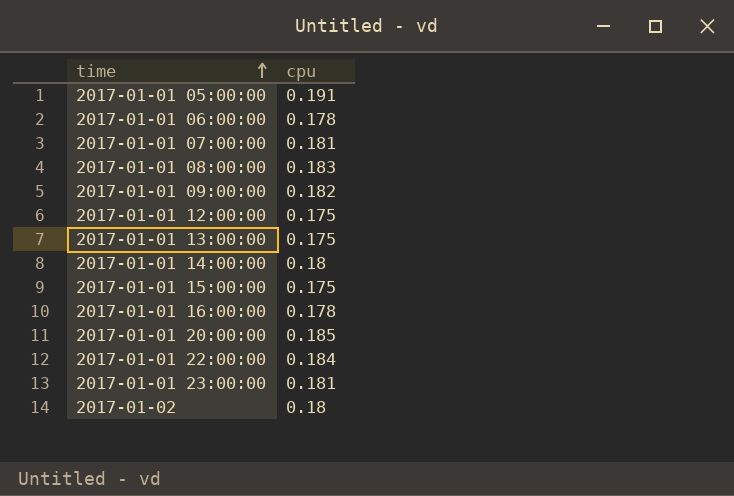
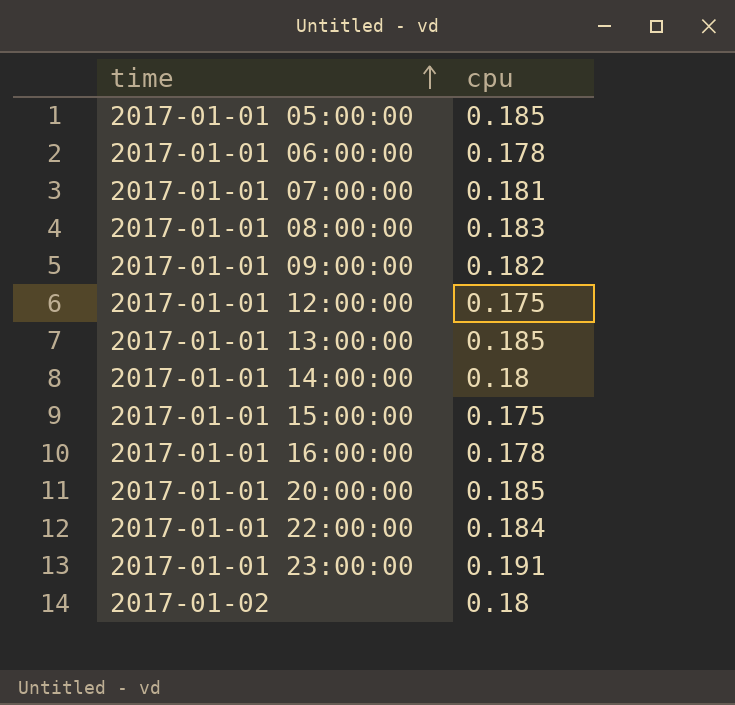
2017-01-01 05:00:00 | cpu: 0.191 -> 0.185
2017-01-01 13:00:00 | cpu: 0.175 -> 0.185
2017-01-01 23:00:00 | cpu: 0.181 -> 0.191

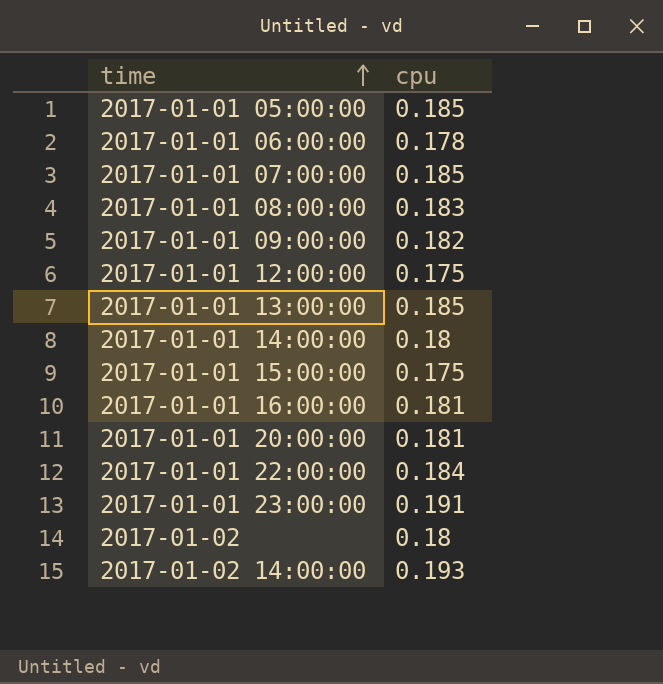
2017-01-01 07:00:00 | cpu: 0.181 -> 0.185
2017-01-01 16:00:00 | cpu: 0.178 -> 0.181
2017-01-01 20:00:00 | cpu: 0.185 -> 0.181
row 2017-01-02 14:00:00: none -> 0.193

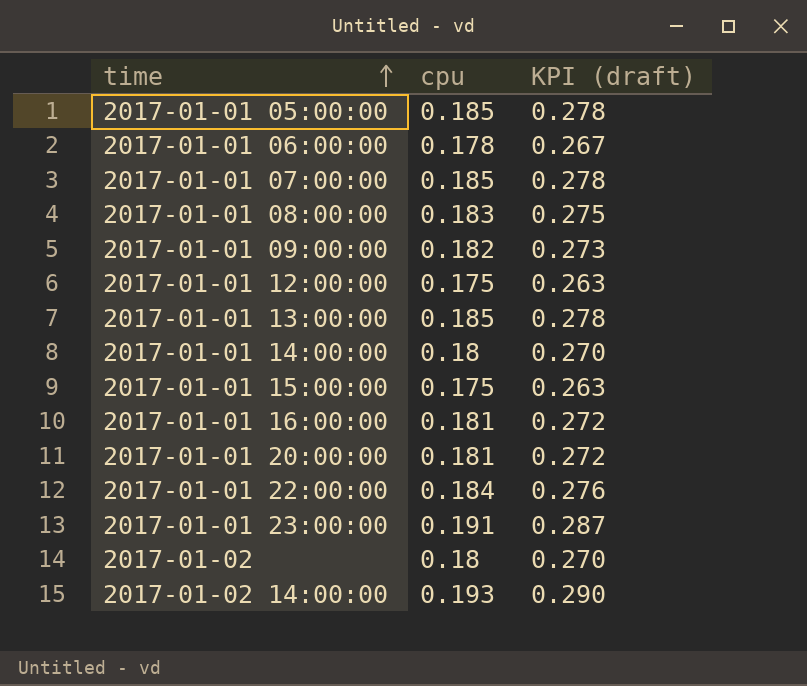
column KPI (draft) | formula: none -> [cpu] * 1.5

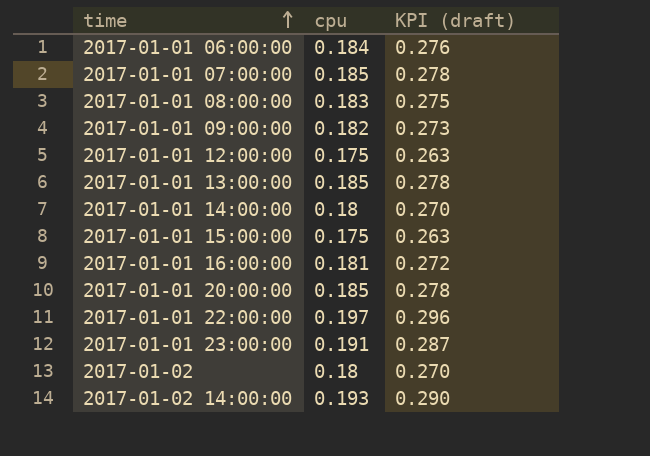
row 2017-01-01 05:00:00: 0.185 | 0.278 -> none
2017-01-01 06:00:00 | cpu: 0.178 -> 0.184
2017-01-01 06:00:00 | KPI (draft): 0.267 -> 0.276
2017-01-01 20:00:00 | cpu: 0.181 -> 0.185
2017-01-01 20:00:00 | KPI (draft): 0.272 -> 0.278
2017-01-01 22:00:00 | cpu: 0.184 -> 0.197
2017-01-01 22:00:00 | KPI (draft): 0.276 -> 0.296

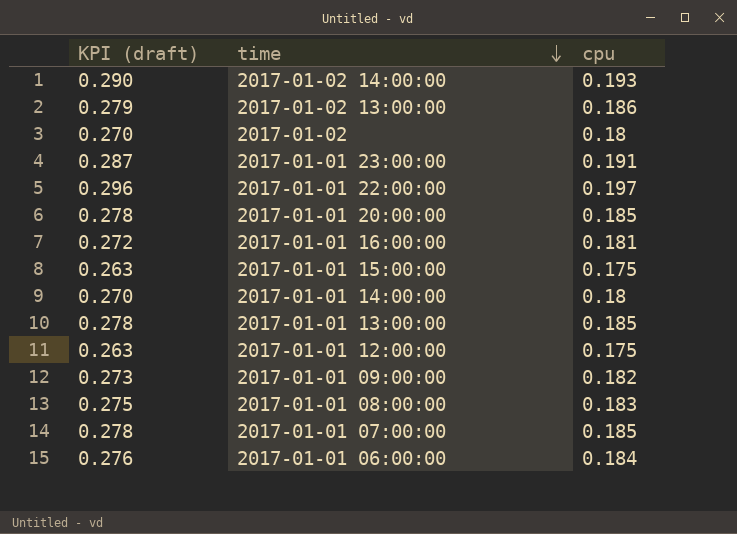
row order: time ascending -> time descending
column KPI (draft) | position: 3 -> 1
row 2017-01-02 13:00:00: none -> 0.279 | 0.186

